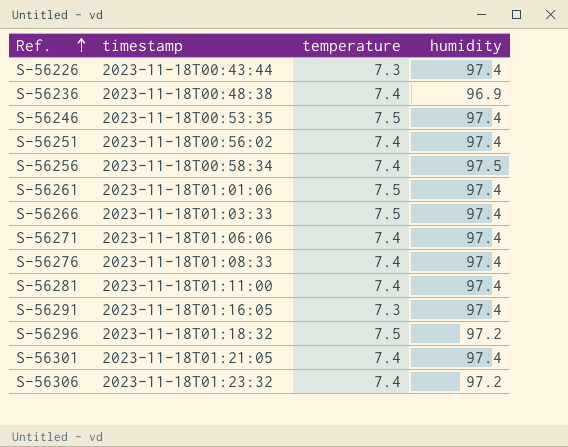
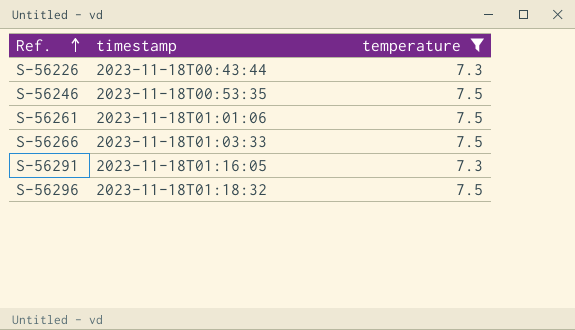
filter: none -> temperature != 7.4
column humidity | position: 4 -> none

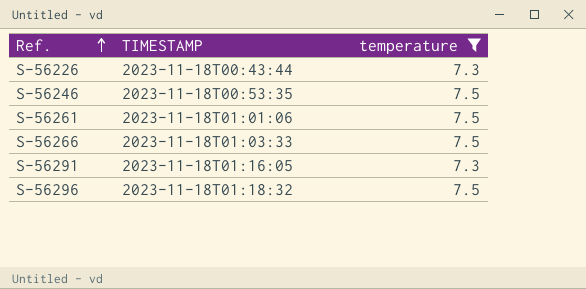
column name: timestamp -> TIMESTAMP

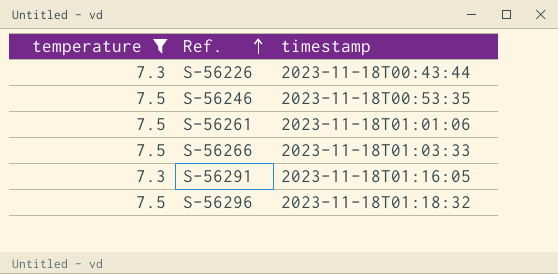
column temperature | position: 3 -> 1
column name: TIMESTAMP -> timestamp

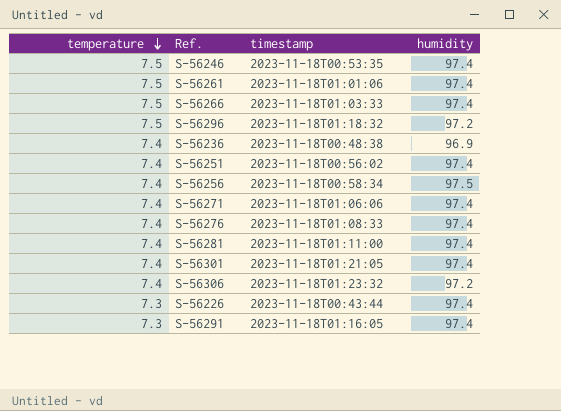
filter: temperature != 7.4 -> none
row order: Ref. ascending -> temperature descending
column humidity | position: none -> 4

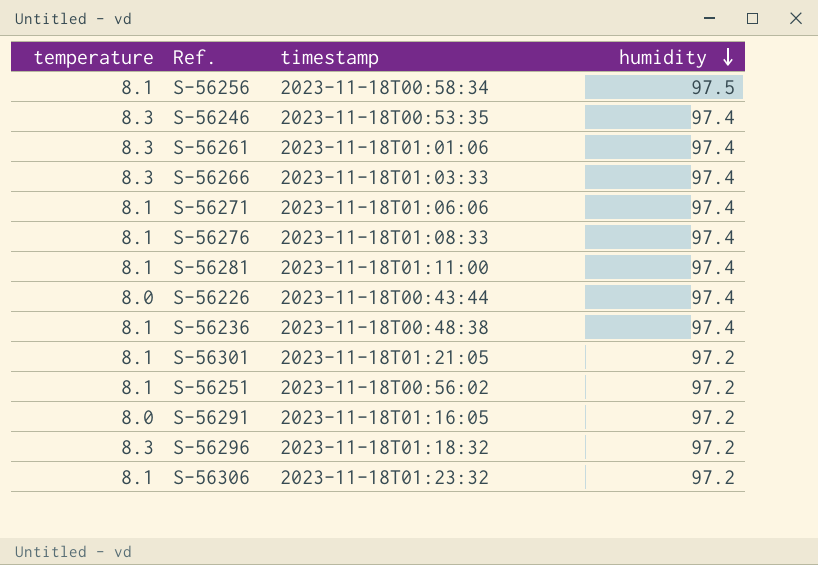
row order: temperature descending -> humidity descending
S-56256 | temperature: 7.4 -> 8.1
S-56246 | temperature: 7.5 -> 8.3
S-56261 | temperature: 7.5 -> 8.3
S-56266 | temperature: 7.5 -> 8.3
S-56271 | temperature: 7.4 -> 8.1
S-56276 | temperature: 7.4 -> 8.1
S-56281 | temperature: 7.4 -> 8.1
S-56226 | temperature: 7.3 -> 8.0
S-56236 | temperature: 7.4 -> 8.1
S-56236 | humidity: 96.9 -> 97.4
S-56301 | temperature: 7.4 -> 8.1
S-56301 | humidity: 97.4 -> 97.2
S-56251 | temperature: 7.4 -> 8.1
S-56251 | humidity: 97.4 -> 97.2
S-56291 | temperature: 7.3 -> 8.0
S-56291 | humidity: 97.4 -> 97.2
S-56296 | temperature: 7.5 -> 8.3
S-56306 | temperature: 7.4 -> 8.1

